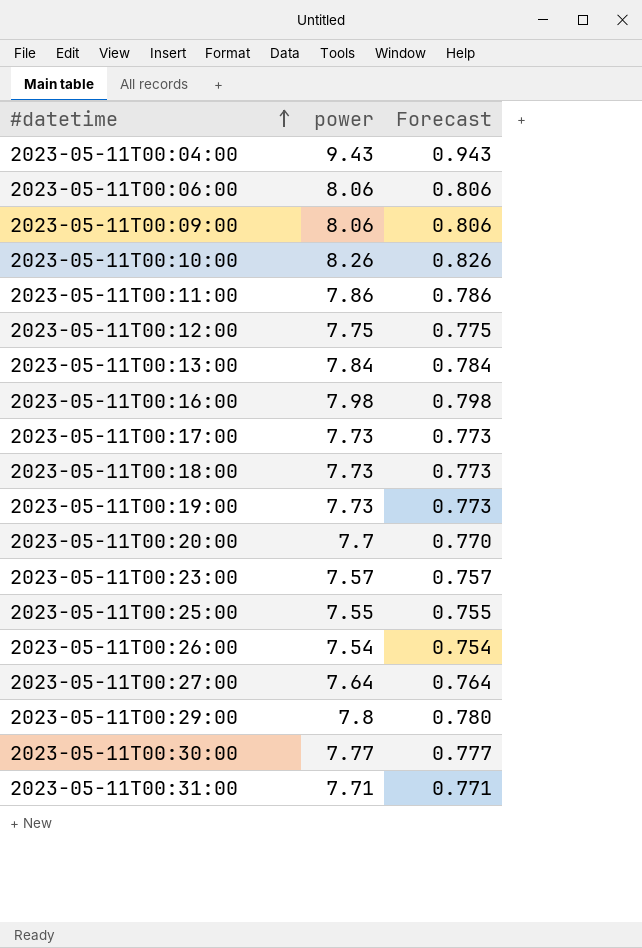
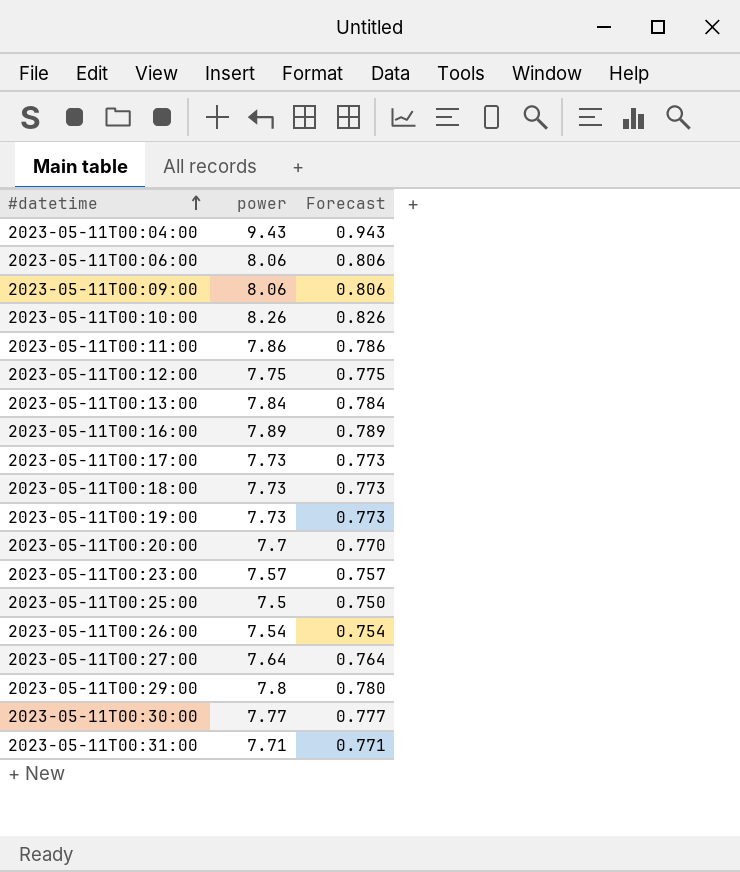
2023-05-11T00:16:00 | power: 7.98 -> 7.89
2023-05-11T00:16:00 | Forecast: 0.798 -> 0.789
2023-05-11T00:25:00 | power: 7.55 -> 7.5
2023-05-11T00:25:00 | Forecast: 0.755 -> 0.750

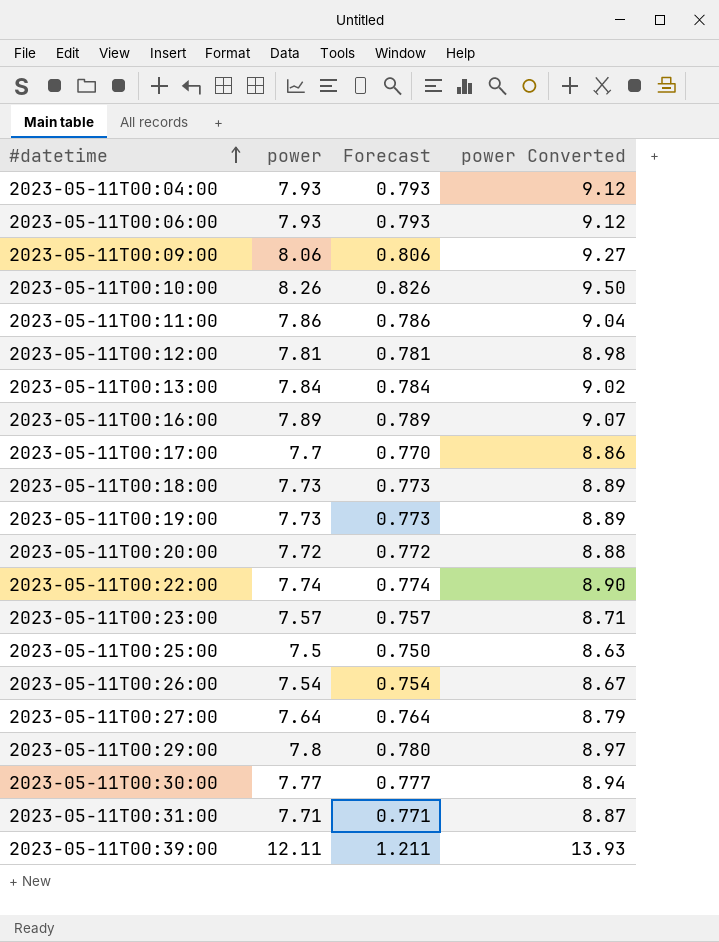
column power Converted | formula: none -> [power] * 1.15
2023-05-11T00:04:00 | power: 9.43 -> 7.93
2023-05-11T00:04:00 | Forecast: 0.943 -> 0.793
2023-05-11T00:06:00 | power: 8.06 -> 7.93
2023-05-11T00:06:00 | Forecast: 0.806 -> 0.793
2023-05-11T00:12:00 | power: 7.75 -> 7.81
2023-05-11T00:12:00 | Forecast: 0.775 -> 0.781
2023-05-11T00:17:00 | power: 7.73 -> 7.7
2023-05-11T00:17:00 | Forecast: 0.773 -> 0.770
2023-05-11T00:20:00 | power: 7.7 -> 7.72
2023-05-11T00:20:00 | Forecast: 0.770 -> 0.772
row 2023-05-11T00:22:00: none -> 7.74 | 0.774 | 8.90
row 2023-05-11T00:39:00: none -> 12.11 | 1.211 | 13.93

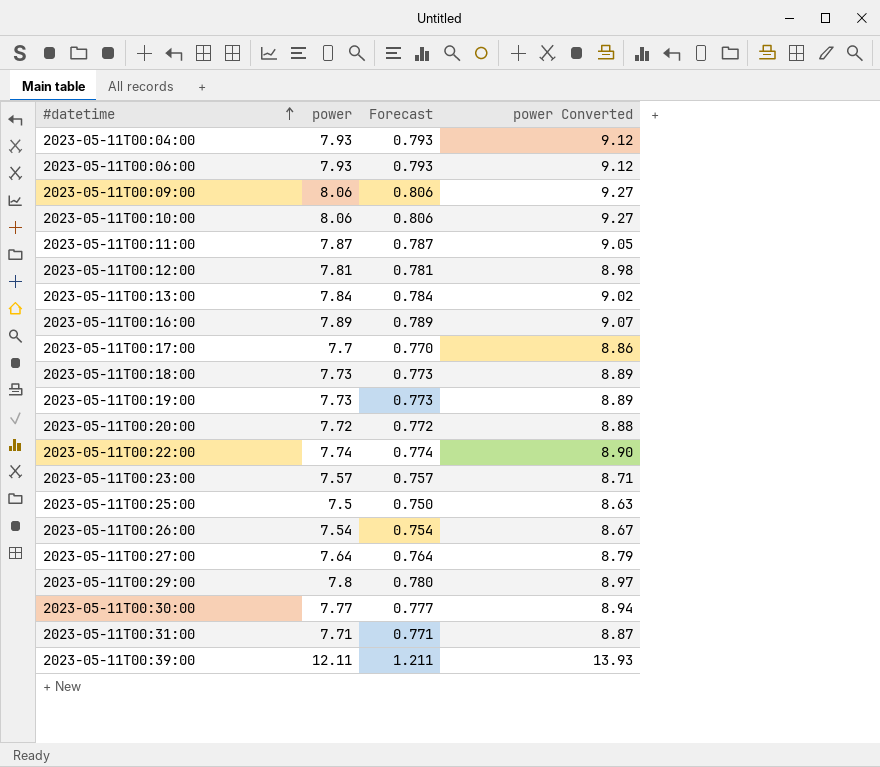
2023-05-11T00:10:00 | power: 8.26 -> 8.06
2023-05-11T00:10:00 | Forecast: 0.826 -> 0.806
2023-05-11T00:10:00 | power Converted: 9.50 -> 9.27
2023-05-11T00:11:00 | power: 7.86 -> 7.87
2023-05-11T00:11:00 | Forecast: 0.786 -> 0.787
2023-05-11T00:11:00 | power Converted: 9.04 -> 9.05

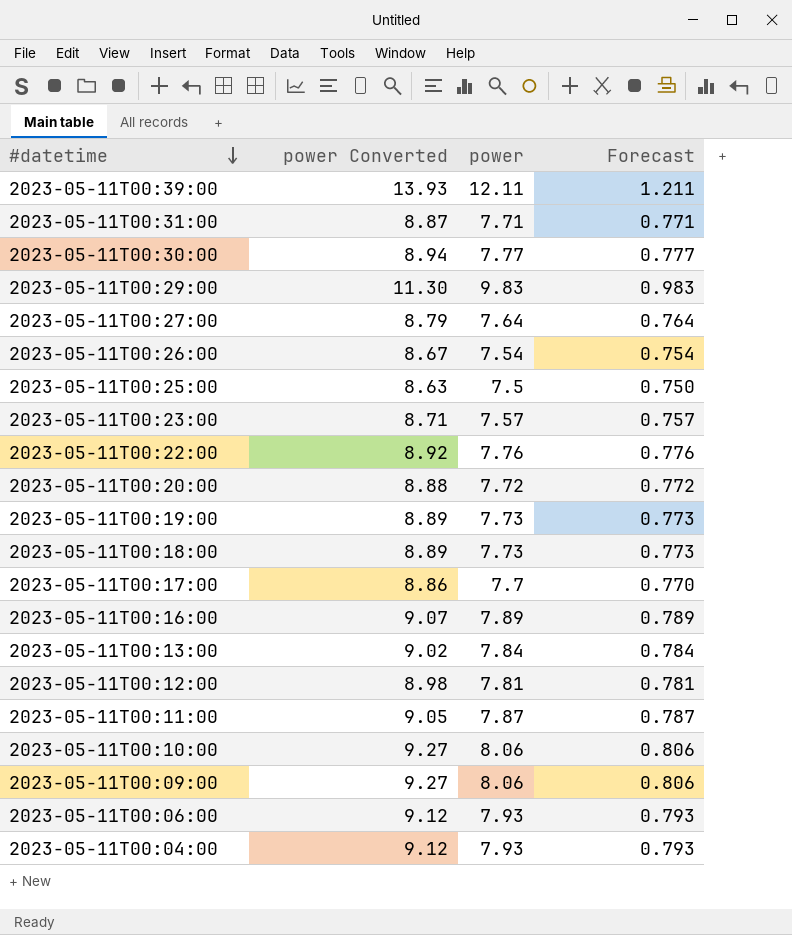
row order: #datetime ascending -> #datetime descending
column power Converted | position: 4 -> 2
2023-05-11T00:29:00 | power Converted: 8.97 -> 11.30
2023-05-11T00:29:00 | power: 7.8 -> 9.83
2023-05-11T00:29:00 | Forecast: 0.780 -> 0.983
2023-05-11T00:22:00 | power Converted: 8.90 -> 8.92
2023-05-11T00:22:00 | power: 7.74 -> 7.76
2023-05-11T00:22:00 | Forecast: 0.774 -> 0.776

